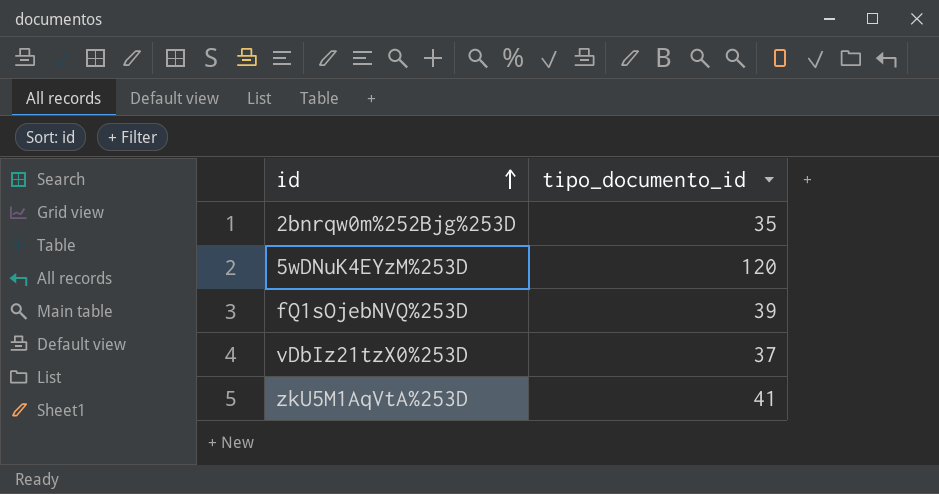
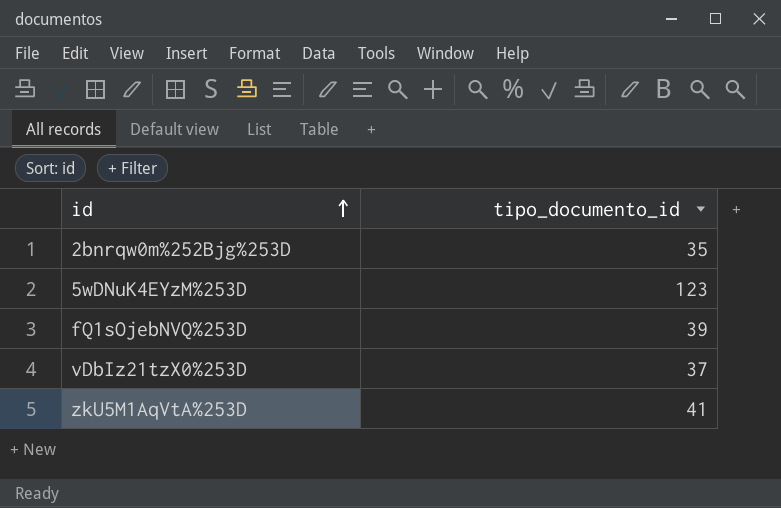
5wDNuK4EYzM%253D | tipo_documento_id: 120 -> 123

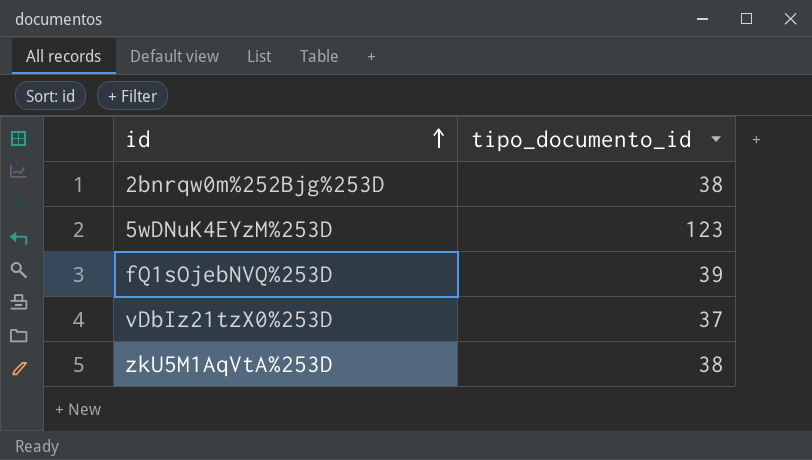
2bnrqw0m%252Bjg%253D | tipo_documento_id: 35 -> 38
zkU5M1AqVtA%253D | tipo_documento_id: 41 -> 38

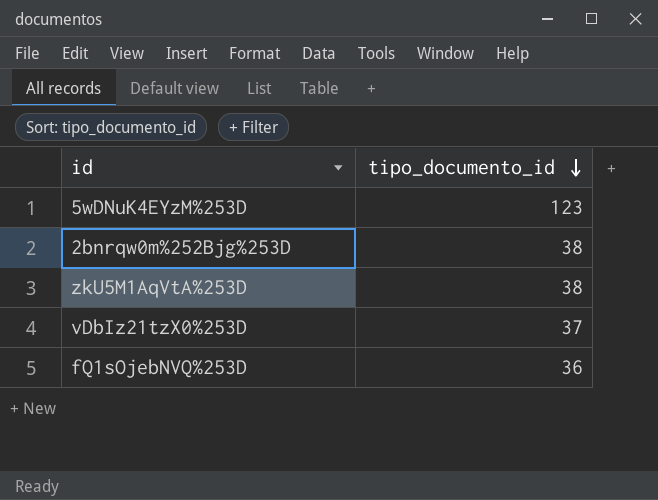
row order: id ascending -> tipo_documento_id descending
fQ1sOjebNVQ%253D | tipo_documento_id: 39 -> 36

